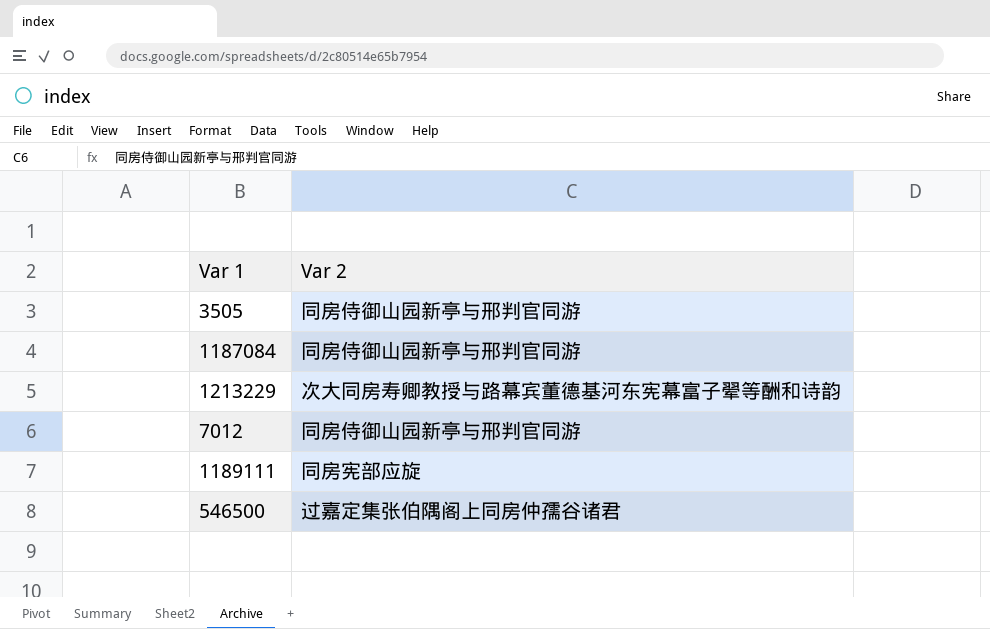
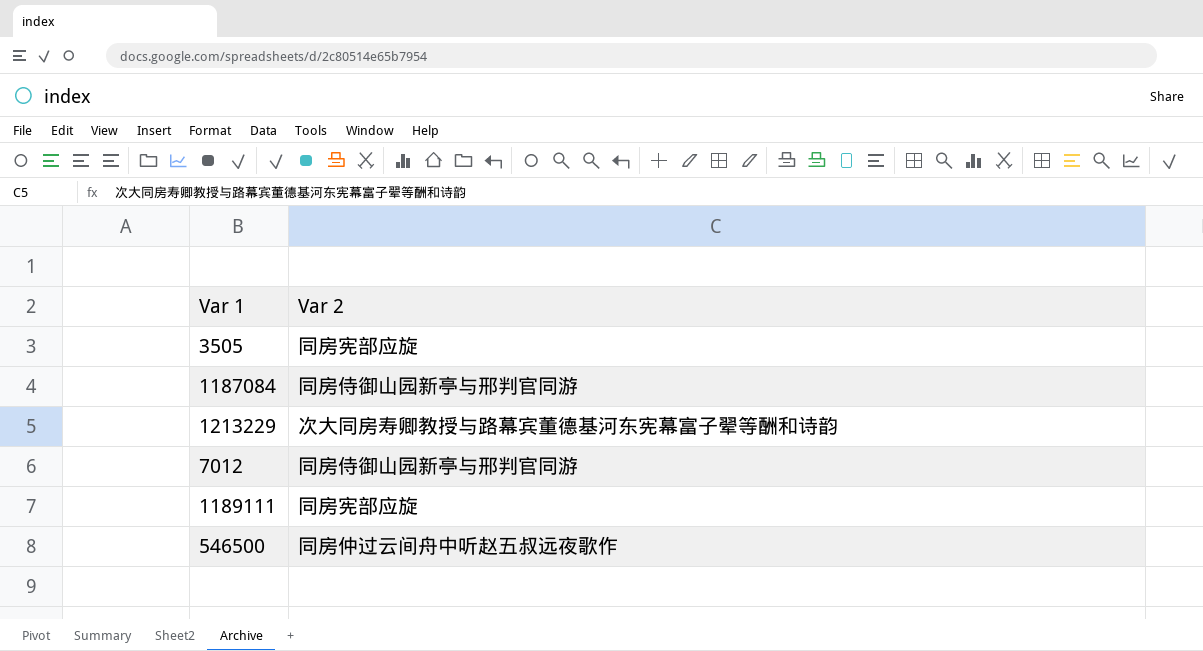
3505 | Var 2: 同房侍御山园新亭与邢判官同游 -> 同房宪部应旋
546500 | Var 2: 过嘉定集张伯隅阁上同房仲孺谷诸君 -> 同房仲过云间舟中听赵五叔远夜歌作

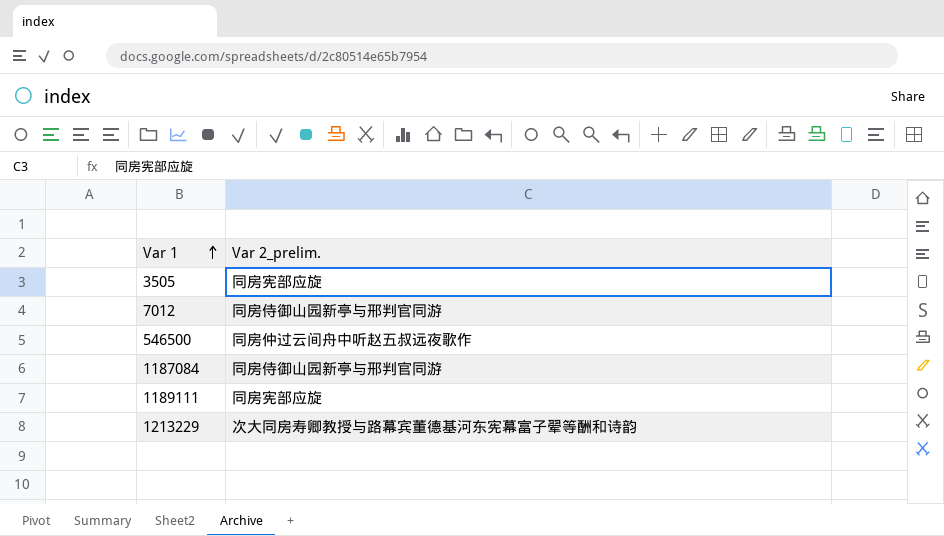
row order: none -> Var 1 ascending
column name: Var 2 -> Var 2_prelim.

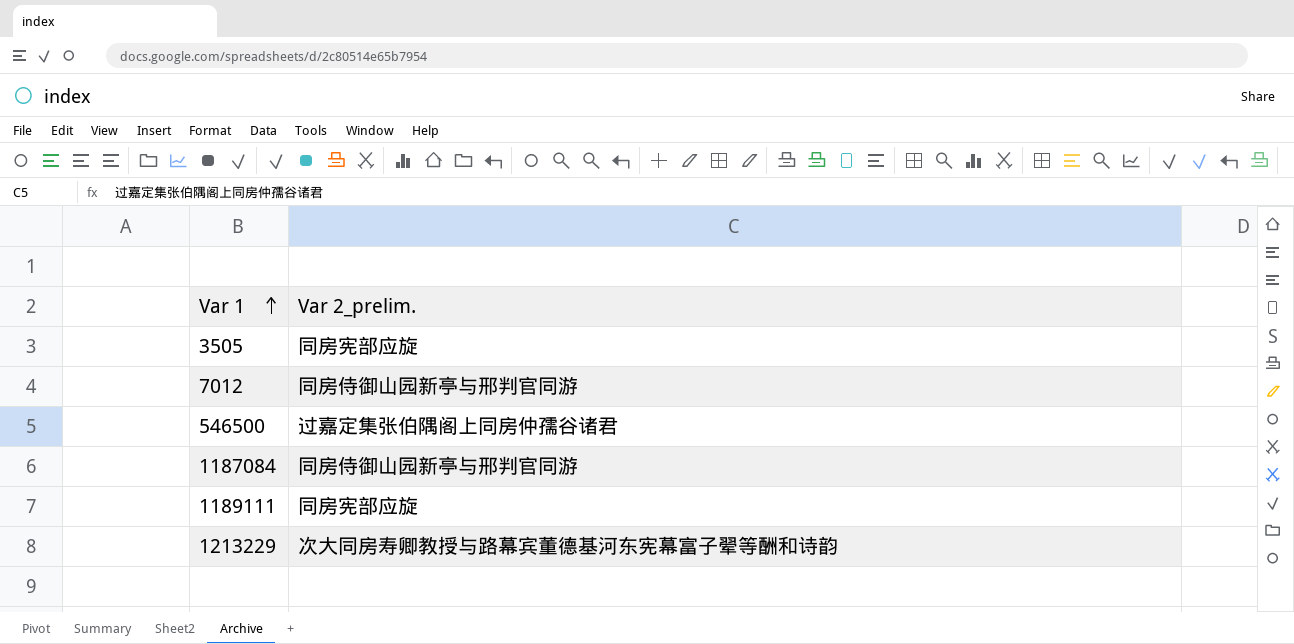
546500 | Var 2_prelim.: 同房仲过云间舟中听赵五叔远夜歌作 -> 过嘉定集张伯隅阁上同房仲孺谷诸君

